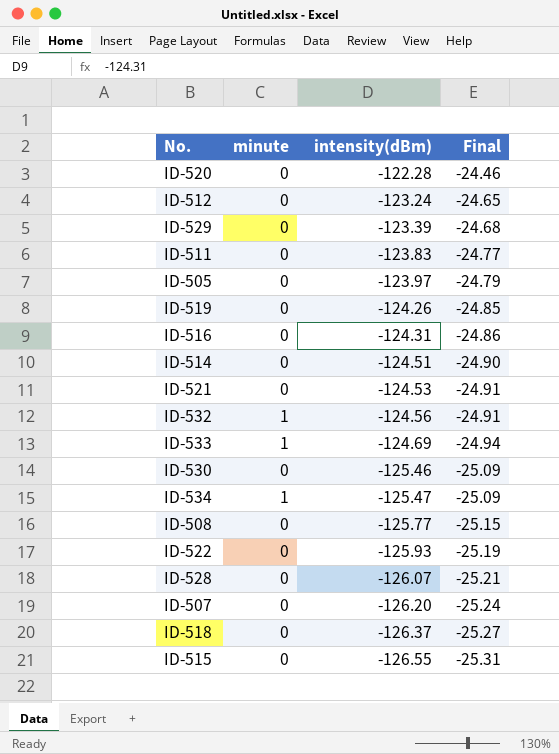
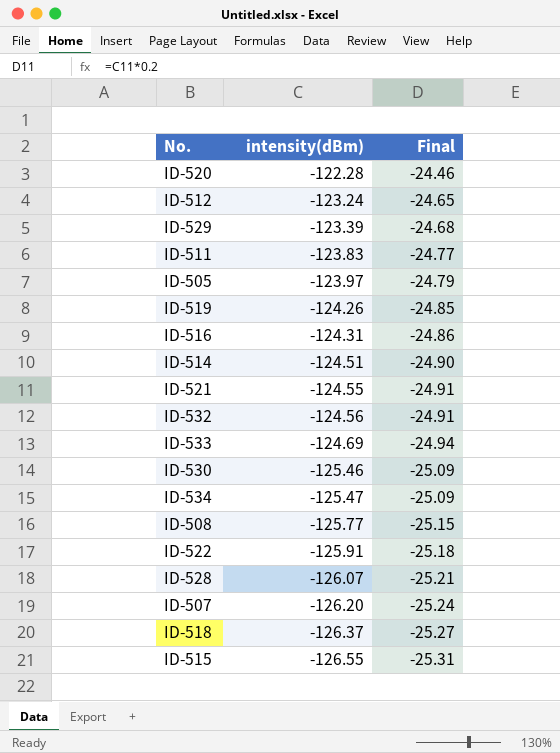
column minute | position: 2 -> none
ID-521 | intensity(dBm): -124.53 -> -124.55
ID-522 | intensity(dBm): -125.93 -> -125.91
ID-522 | Final: -25.19 -> -25.18

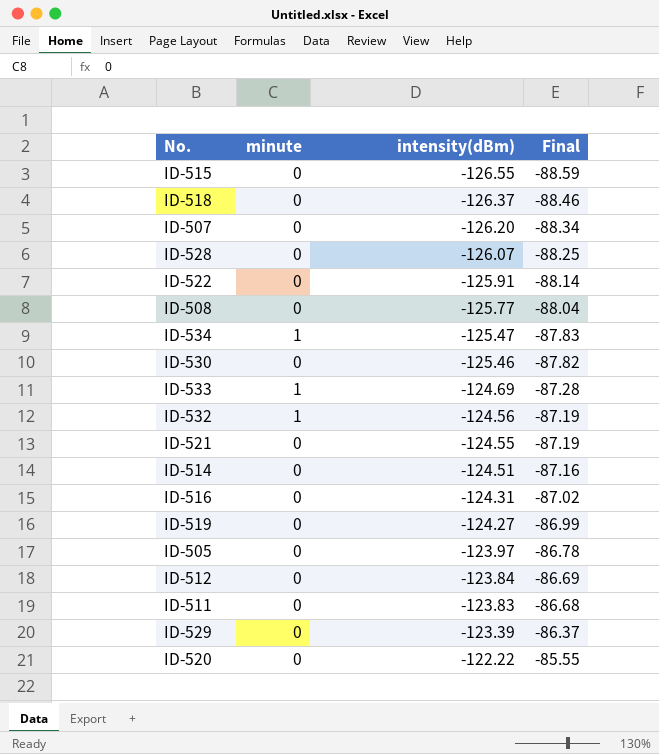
row order: intensity(dBm) descending -> intensity(dBm) ascending
column minute | position: none -> 2
column Final | formula: [intensity(dBm)] * 0.2 -> [intensity(dBm)] * 0.7
ID-519 | intensity(dBm): -124.26 -> -124.27
ID-512 | intensity(dBm): -123.24 -> -123.84
ID-520 | intensity(dBm): -122.28 -> -122.22

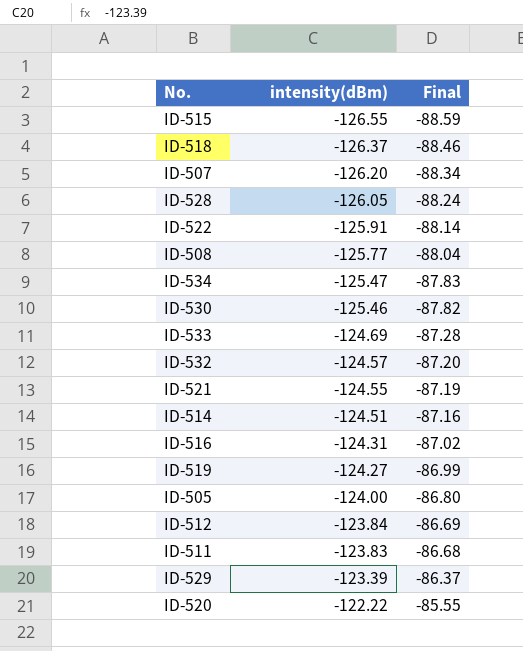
column minute | position: 2 -> none
ID-528 | intensity(dBm): -126.07 -> -126.05
ID-528 | Final: -88.25 -> -88.24
ID-532 | intensity(dBm): -124.56 -> -124.57
ID-532 | Final: -87.19 -> -87.20
ID-505 | intensity(dBm): -123.97 -> -124.00
ID-505 | Final: -86.78 -> -86.80

